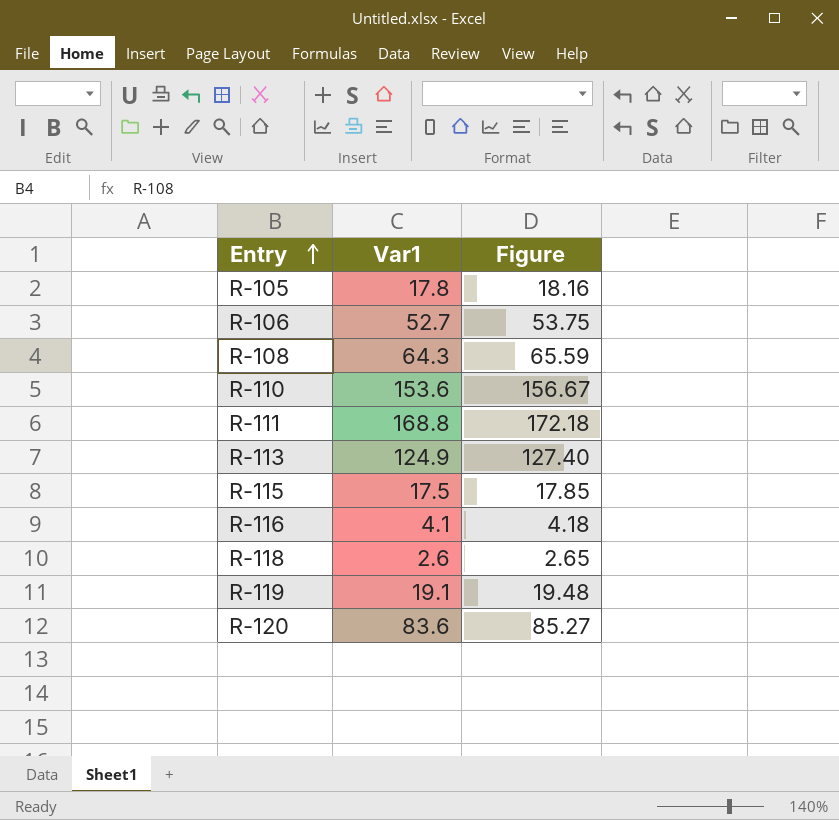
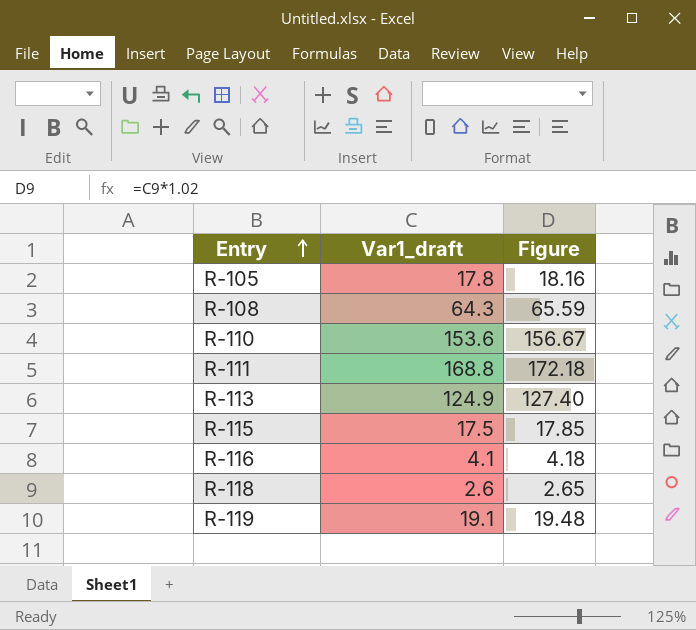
column name: Var1 -> Var1_draft
row R-106: 52.7 | 53.75 -> none
row R-120: 83.6 | 85.27 -> none

